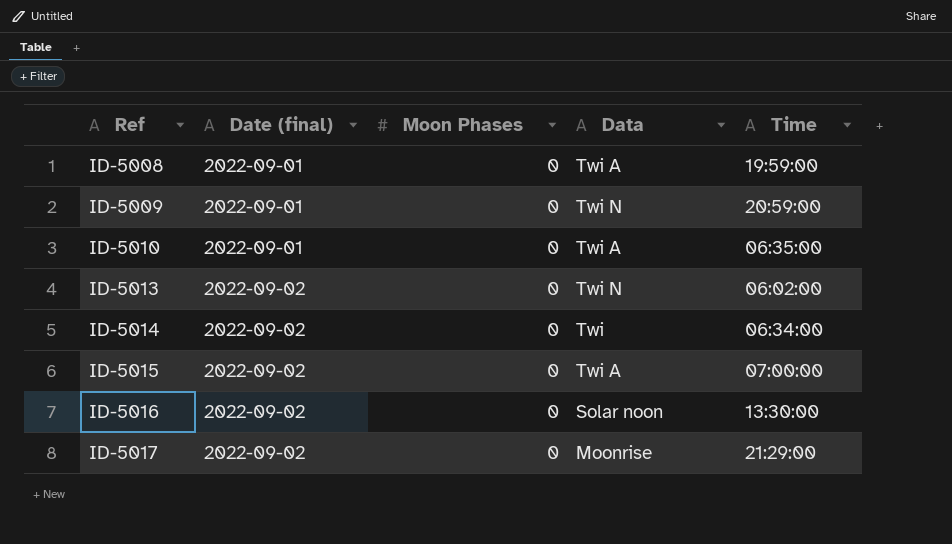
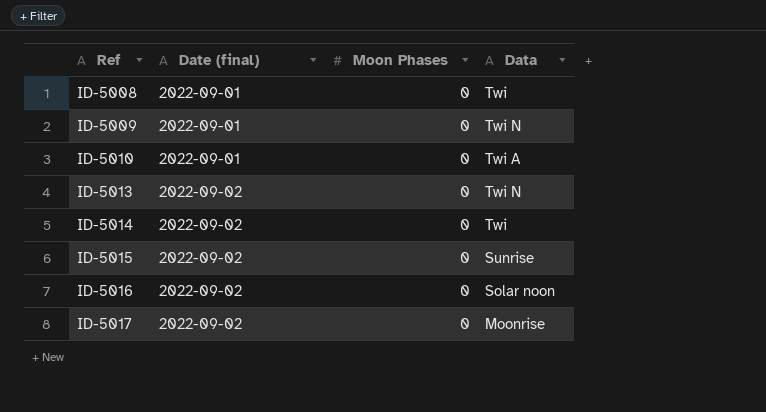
column Time | position: 5 -> none
ID-5008 | Data: Twi A -> Twi
ID-5015 | Data: Twi A -> Sunrise

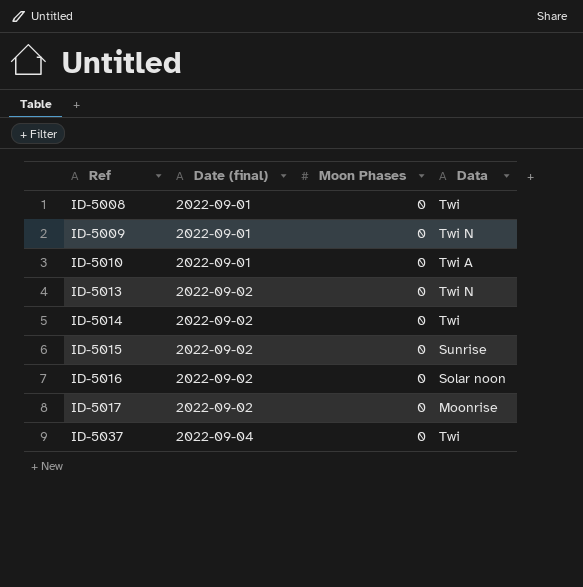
row ID-5037: none -> 2022-09-04 | 0 | Twi

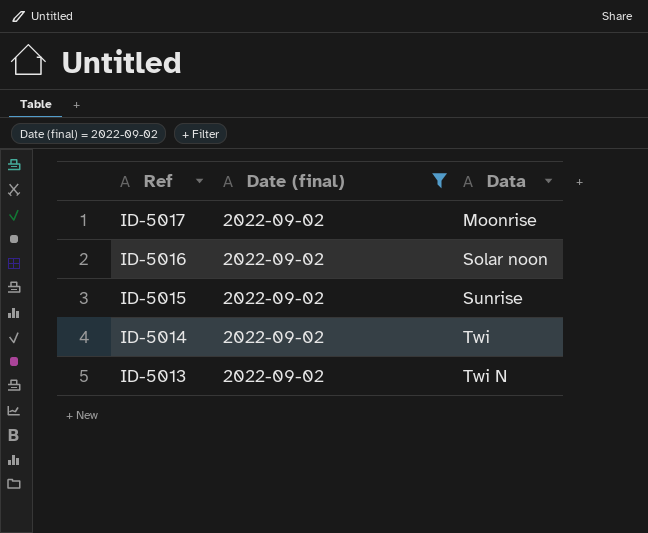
filter: none -> Date (final) = 2022-09-02
row order: Ref ascending -> Ref descending
column Moon Phases | position: 3 -> none

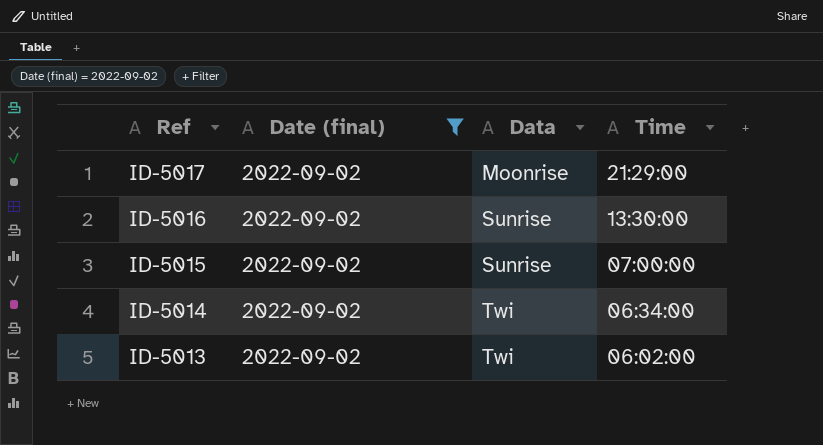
column Time | position: none -> 4
ID-5016 | Data: Solar noon -> Sunrise
ID-5013 | Data: Twi N -> Twi

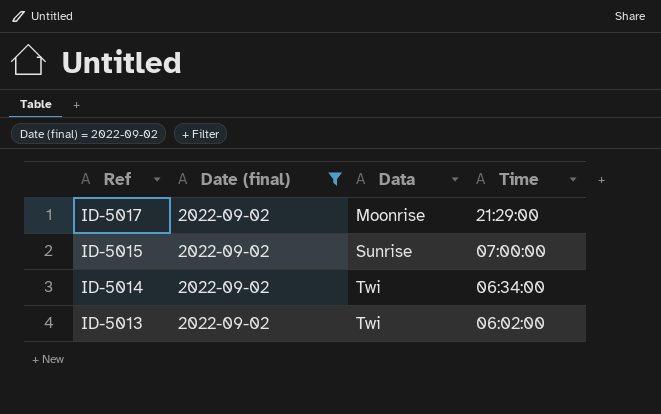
row ID-5016: 2022-09-02 | Sunrise | 13:30:00 -> none

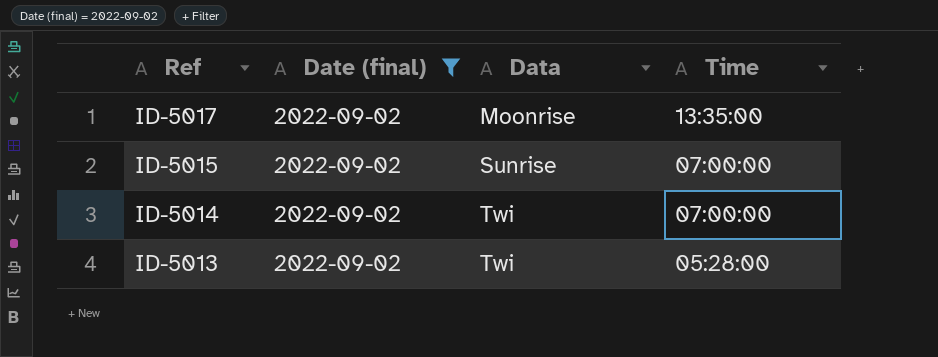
ID-5017 | Time: 21:29:00 -> 13:35:00
ID-5014 | Time: 06:34:00 -> 07:00:00
ID-5013 | Time: 06:02:00 -> 05:28:00

